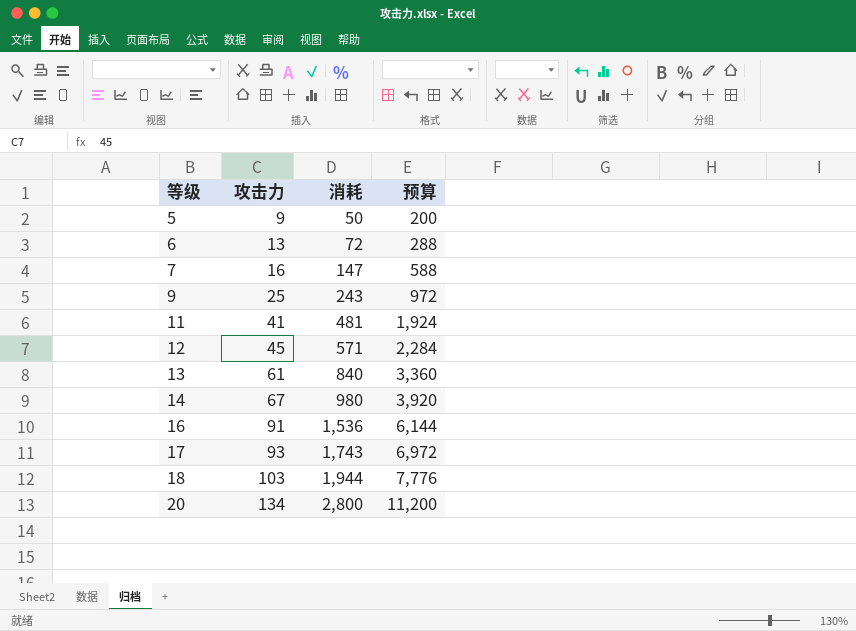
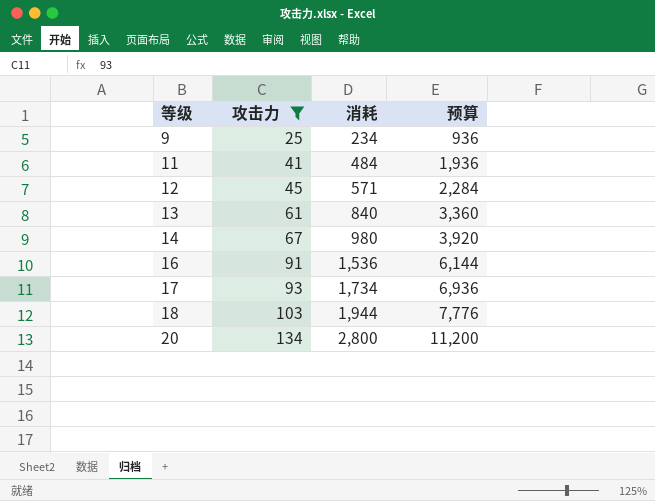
filter: none -> 攻击力 >= 25
9 | 消耗: 243 -> 234
9 | 预算: 972 -> 936
11 | 消耗: 481 -> 484
11 | 预算: 1,924 -> 1,936
17 | 消耗: 1,743 -> 1,734
17 | 预算: 6,972 -> 6,936

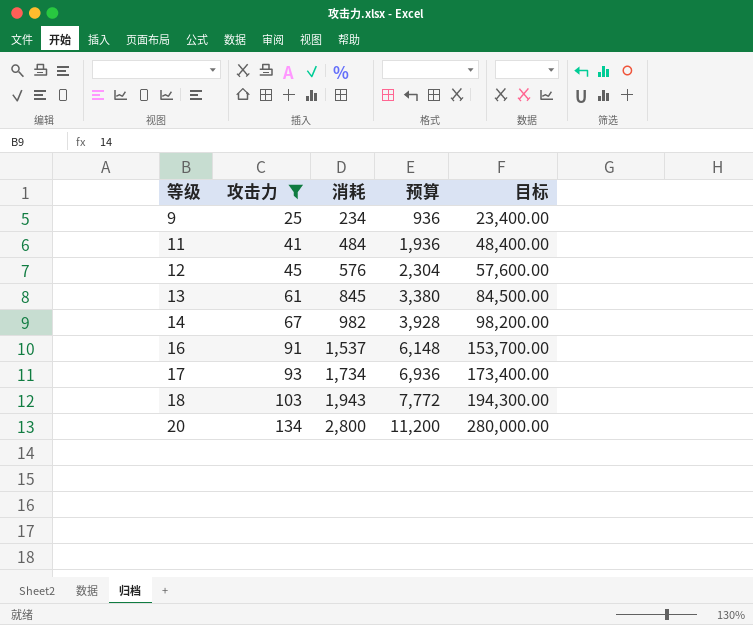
column 目标 | formula: none -> [消耗] * 100
12 | 消耗: 571 -> 576
12 | 预算: 2,284 -> 2,304
13 | 消耗: 840 -> 845
13 | 预算: 3,360 -> 3,380
14 | 消耗: 980 -> 982
14 | 预算: 3,920 -> 3,928
16 | 消耗: 1,536 -> 1,537
16 | 预算: 6,144 -> 6,148
18 | 消耗: 1,944 -> 1,943
18 | 预算: 7,776 -> 7,772

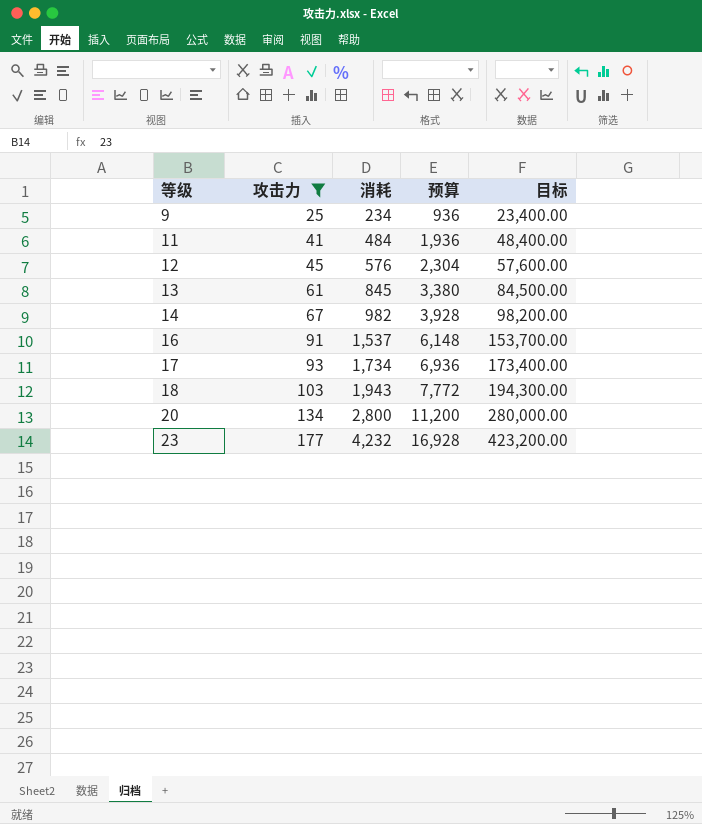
row 23: none -> 177 | 4,232 | 16,928 | 423,200.00

